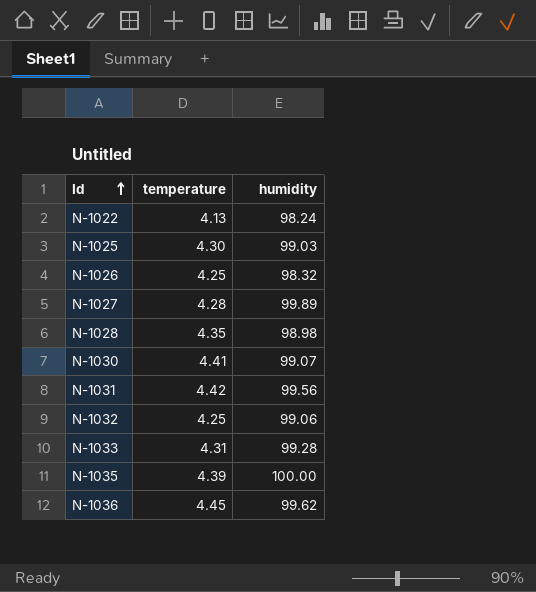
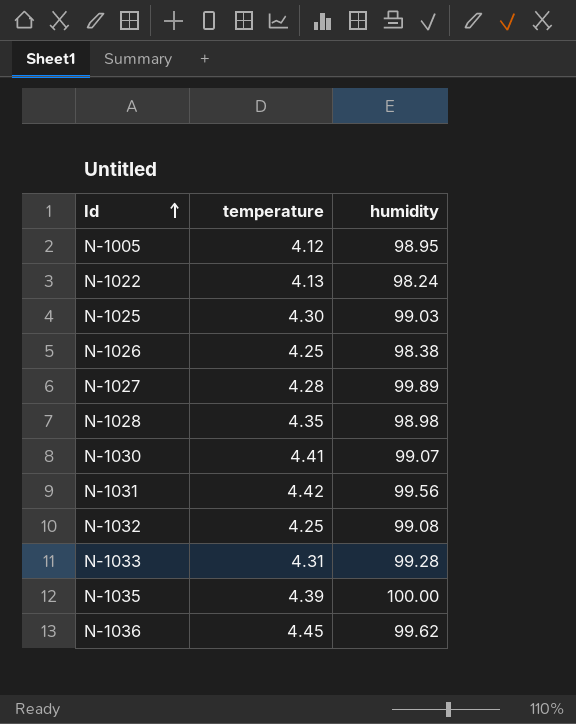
row N-1005: none -> 4.12 | 98.95
N-1026 | humidity: 98.32 -> 98.38
N-1032 | humidity: 99.06 -> 99.08

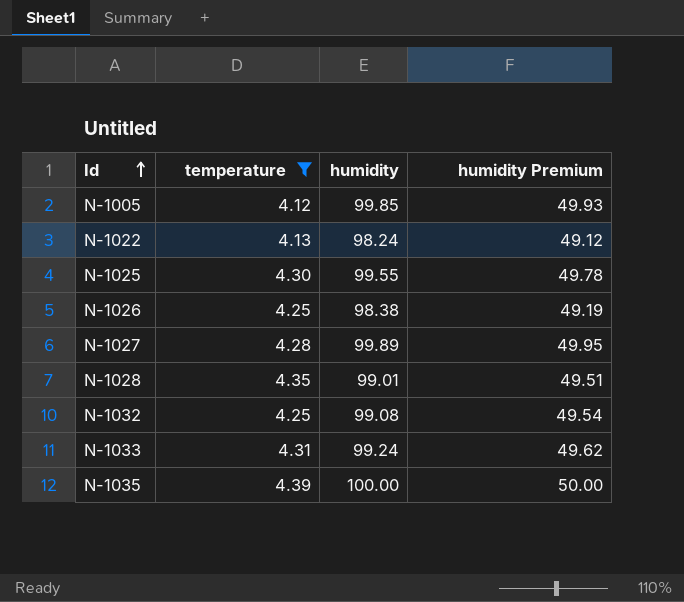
filter: none -> temperature <= 4.39
column humidity Premium | formula: none -> [humidity] * 0.5
N-1005 | humidity: 98.95 -> 99.85
N-1025 | humidity: 99.03 -> 99.55
N-1028 | humidity: 98.98 -> 99.01
N-1033 | humidity: 99.28 -> 99.24

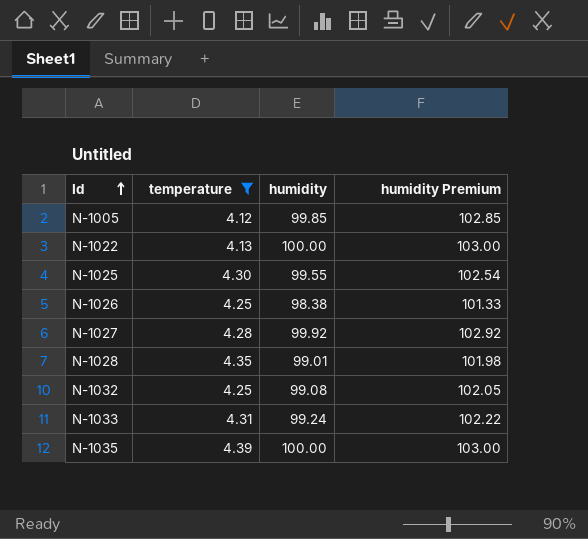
column humidity Premium | formula: [humidity] * 0.5 -> [humidity] * 1.03
N-1022 | humidity: 98.24 -> 100.00
N-1027 | humidity: 99.89 -> 99.92

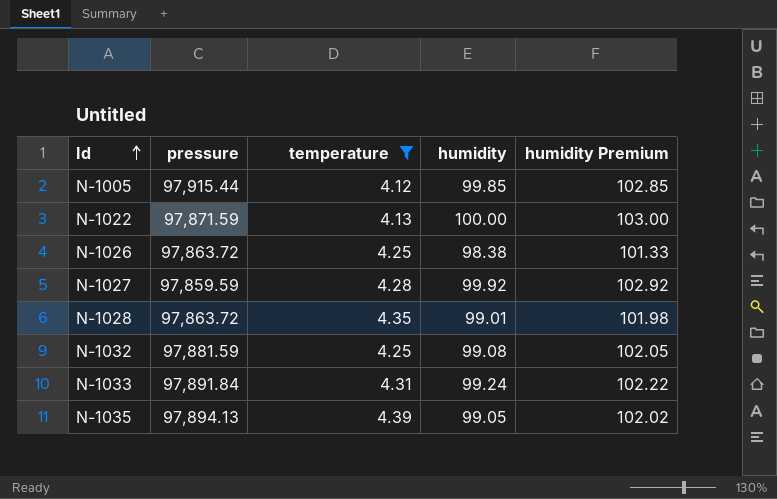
column pressure | position: none -> 2
row N-1025: 4.30 | 99.55 | 102.54 -> none
N-1035 | humidity: 100.00 -> 99.05
N-1035 | humidity Premium: 103.00 -> 102.02

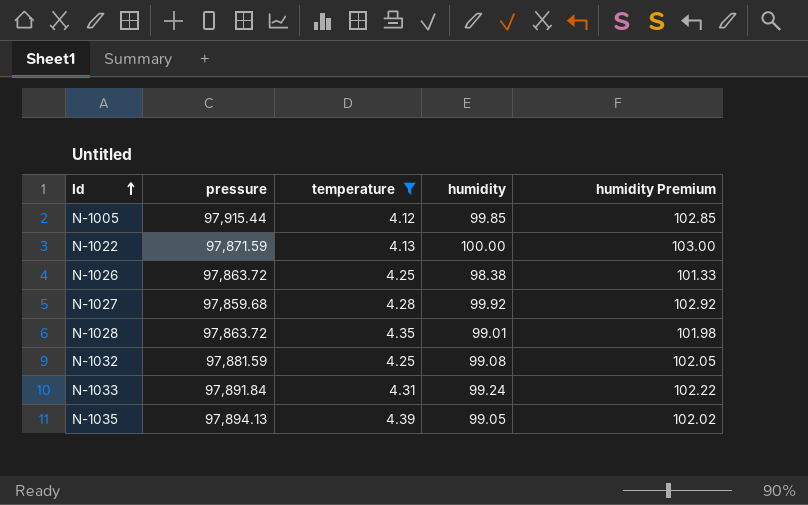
N-1027 | pressure: 97,859.59 -> 97,859.68

